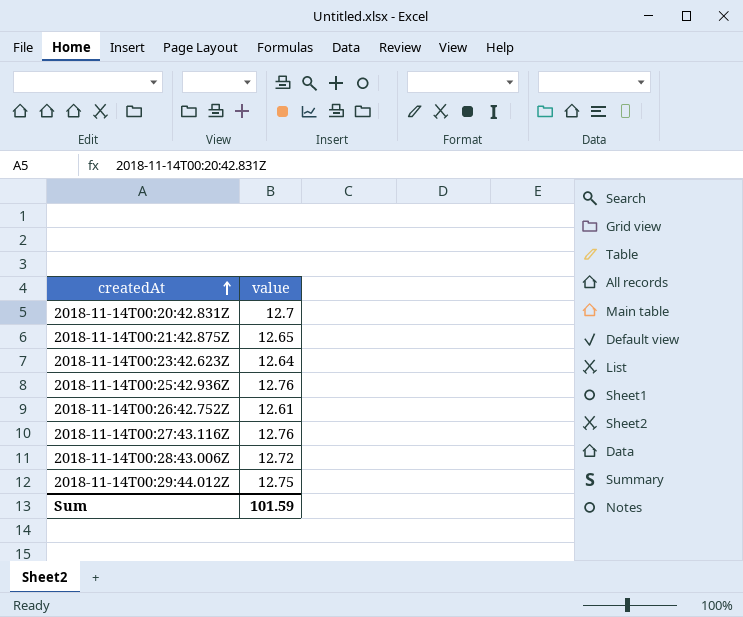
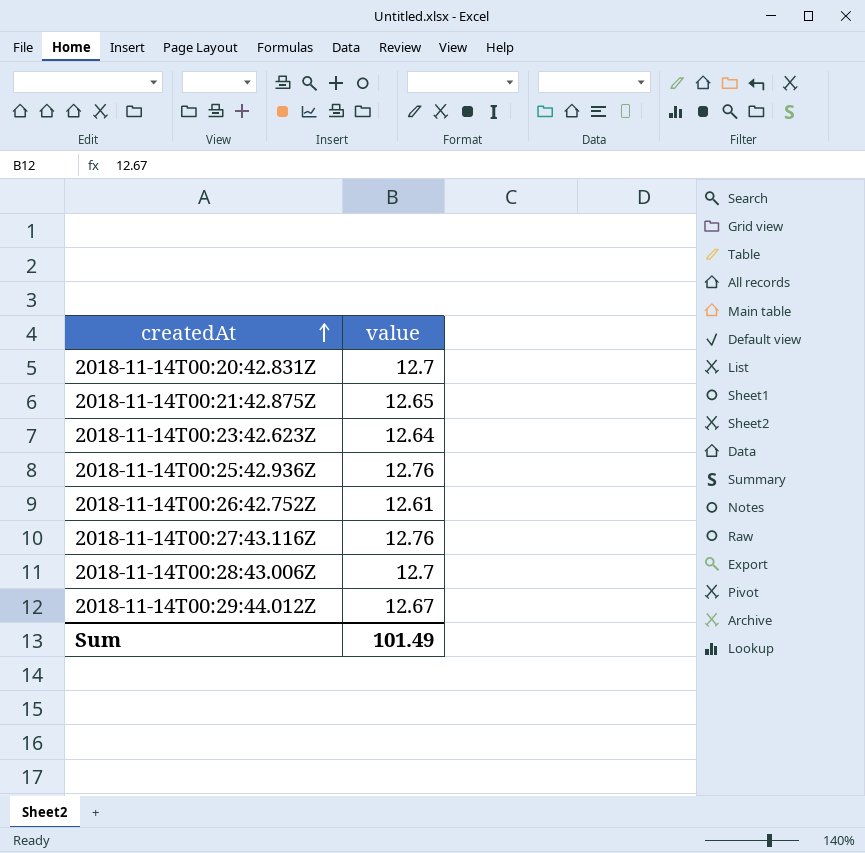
2018-11-14T00:28:43.006Z | value: 12.72 -> 12.7
2018-11-14T00:29:44.012Z | value: 12.75 -> 12.67
Sum | value: 101.59 -> 101.49

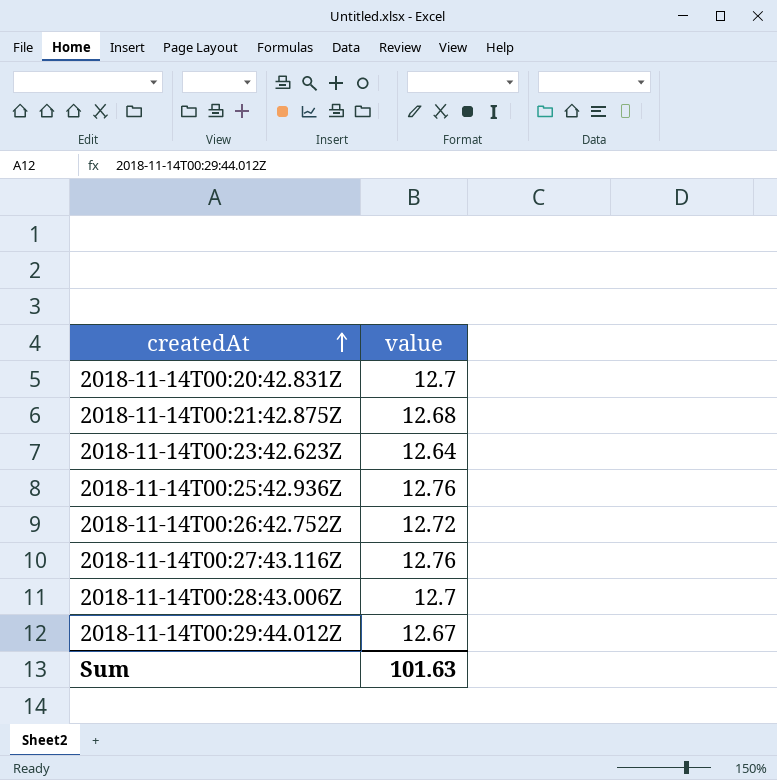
2018-11-14T00:21:42.875Z | value: 12.65 -> 12.68
2018-11-14T00:26:42.752Z | value: 12.61 -> 12.72
Sum | value: 101.49 -> 101.63

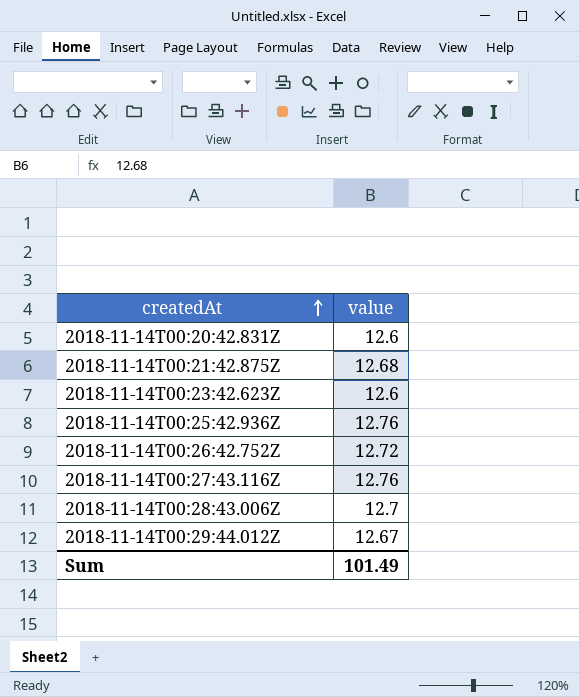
2018-11-14T00:20:42.831Z | value: 12.7 -> 12.6
2018-11-14T00:23:42.623Z | value: 12.64 -> 12.6
Sum | value: 101.63 -> 101.49

